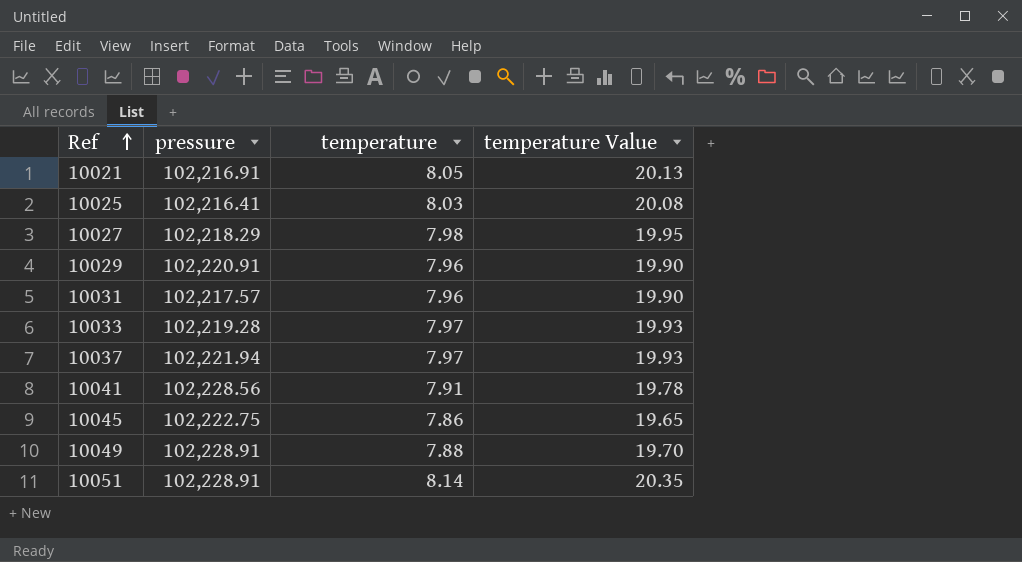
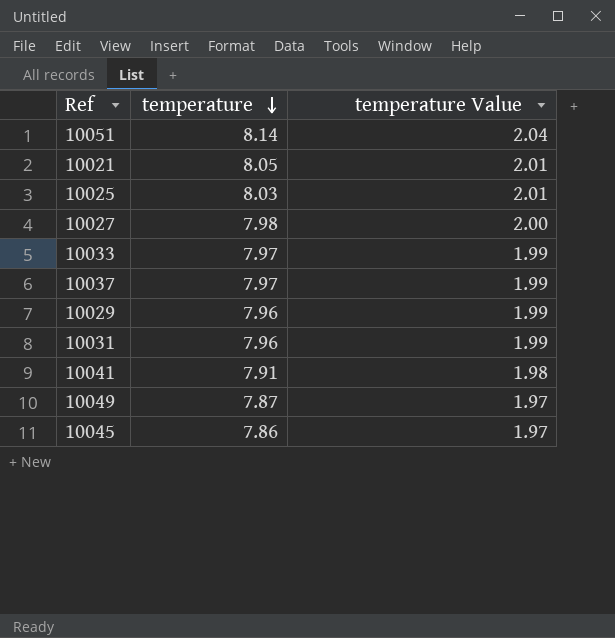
row order: Ref ascending -> temperature descending
column pressure | position: 2 -> none
column temperature Value | formula: [temperature] * 2.5 -> [temperature] * 0.25
10049 | temperature: 7.88 -> 7.87

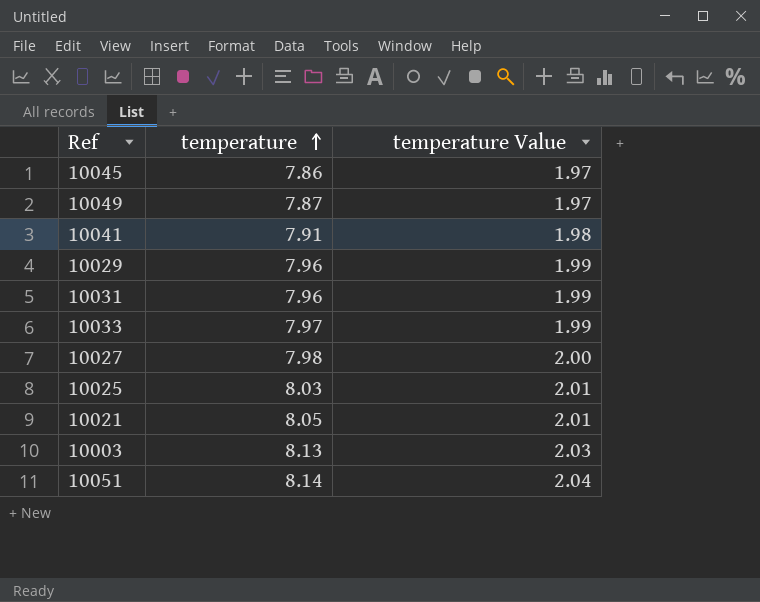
row order: temperature descending -> temperature ascending
row 10037: 7.97 | 1.99 -> none
row 10003: none -> 8.13 | 2.03

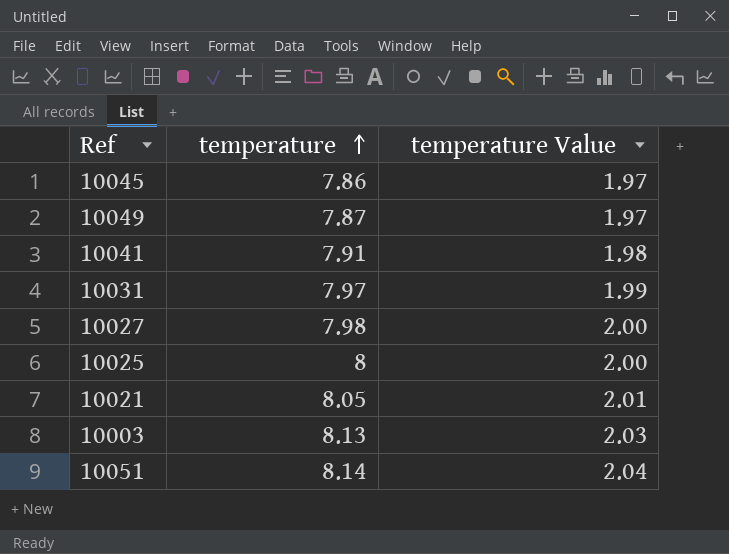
row 10029: 7.96 | 1.99 -> none
row 10033: 7.97 | 1.99 -> none
10031 | temperature: 7.96 -> 7.97
10025 | temperature: 8.03 -> 8
10025 | temperature Value: 2.01 -> 2.00

